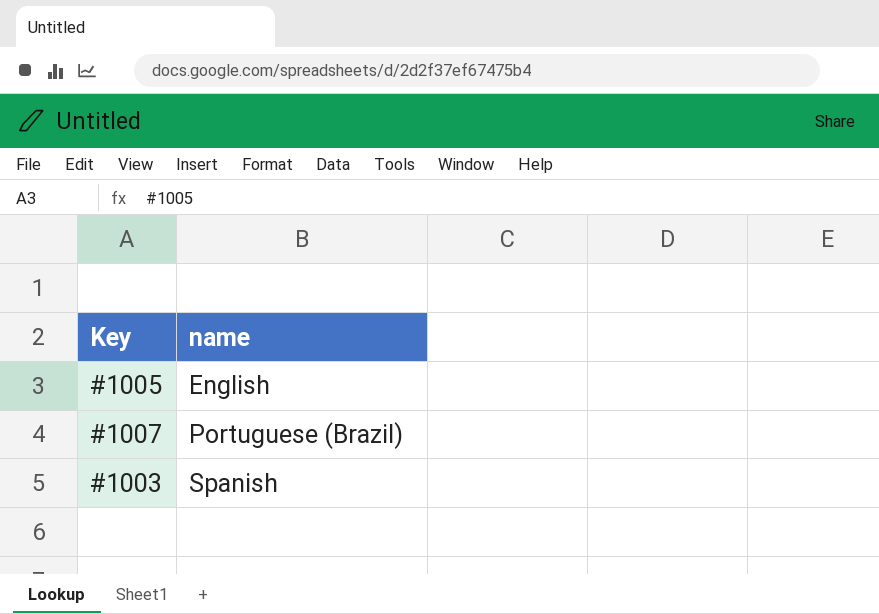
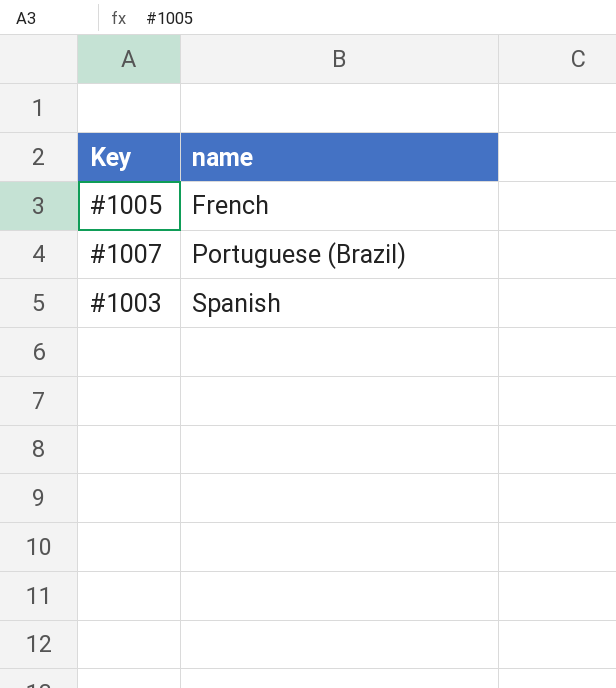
#1005 | name: English -> French

